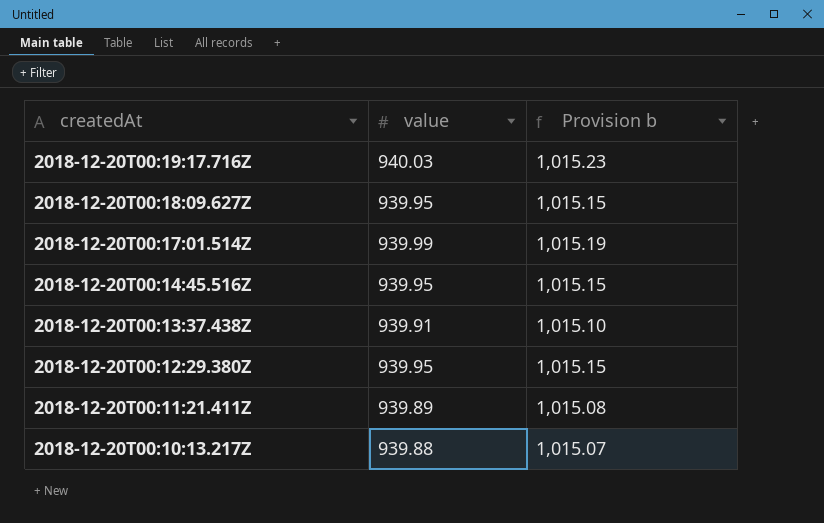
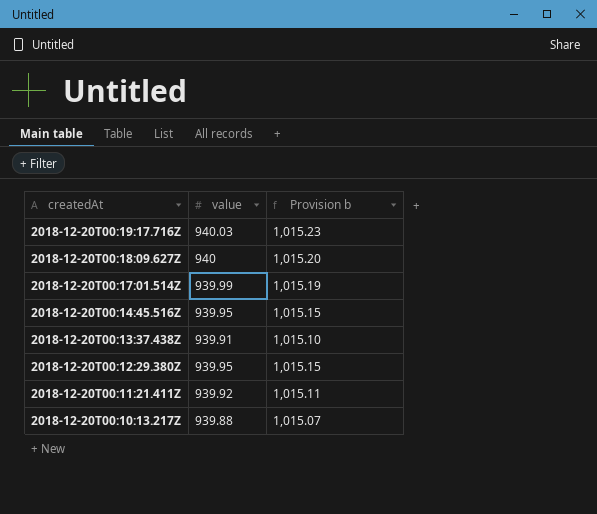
2018-12-20T00:18:09.627Z | value: 939.95 -> 940
2018-12-20T00:18:09.627Z | Provision b: 1,015.15 -> 1,015.20
2018-12-20T00:11:21.411Z | value: 939.89 -> 939.92
2018-12-20T00:11:21.411Z | Provision b: 1,015.08 -> 1,015.11

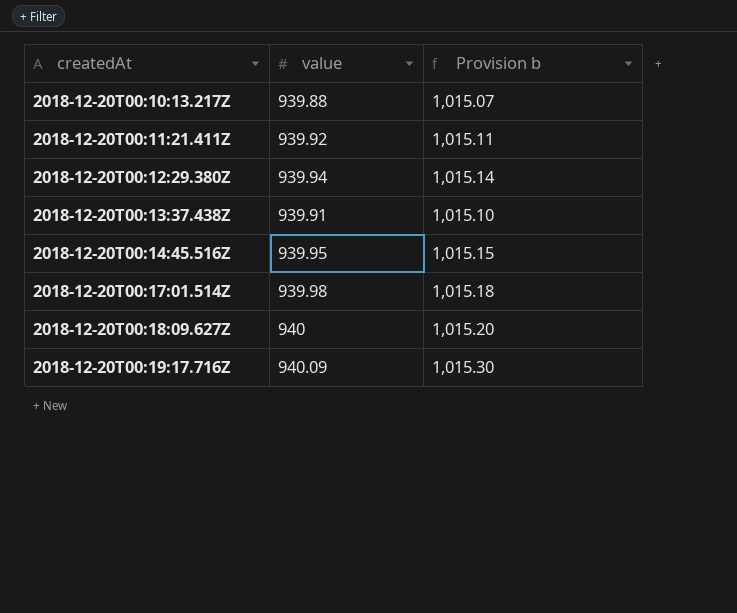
row order: createdAt descending -> createdAt ascending
2018-12-20T00:12:29.380Z | value: 939.95 -> 939.94
2018-12-20T00:12:29.380Z | Provision b: 1,015.15 -> 1,015.14
2018-12-20T00:17:01.514Z | value: 939.99 -> 939.98
2018-12-20T00:17:01.514Z | Provision b: 1,015.19 -> 1,015.18
2018-12-20T00:19:17.716Z | value: 940.03 -> 940.09
2018-12-20T00:19:17.716Z | Provision b: 1,015.23 -> 1,015.30

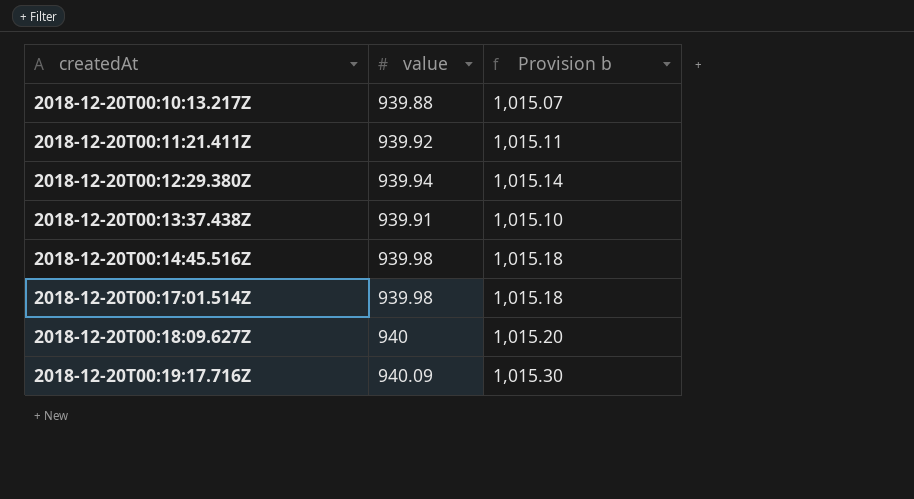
2018-12-20T00:14:45.516Z | value: 939.95 -> 939.98
2018-12-20T00:14:45.516Z | Provision b: 1,015.15 -> 1,015.18

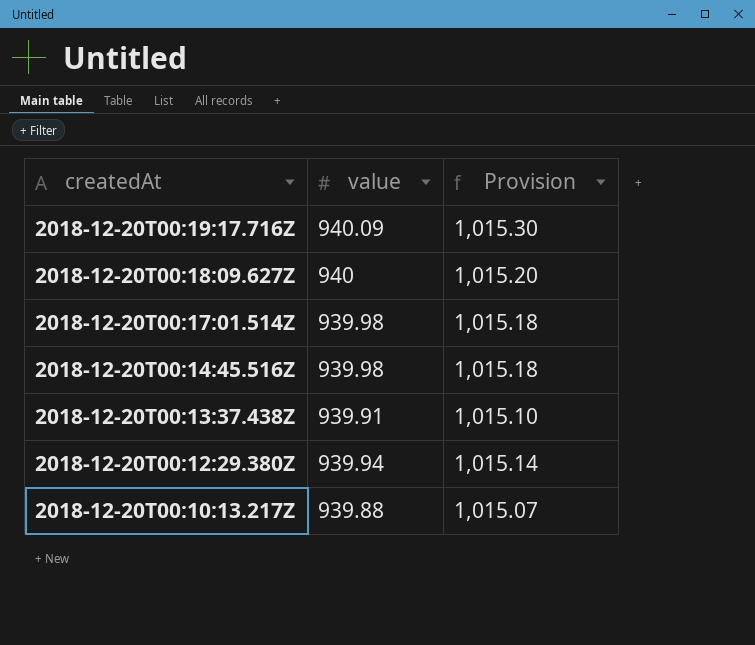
row order: createdAt ascending -> createdAt descending
column name: Provision b -> Provision
row 2018-12-20T00:11:21.411Z: 939.92 | 1,015.11 -> none

